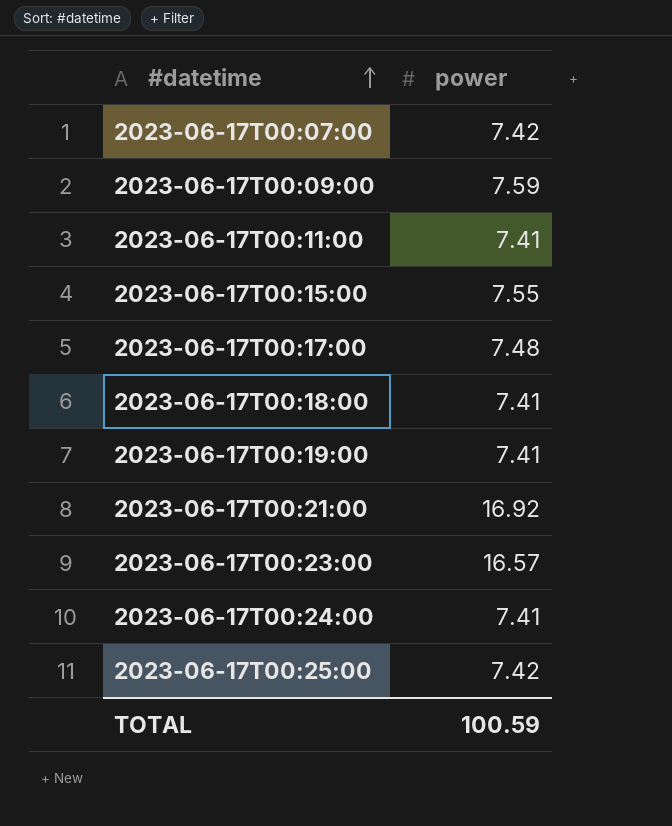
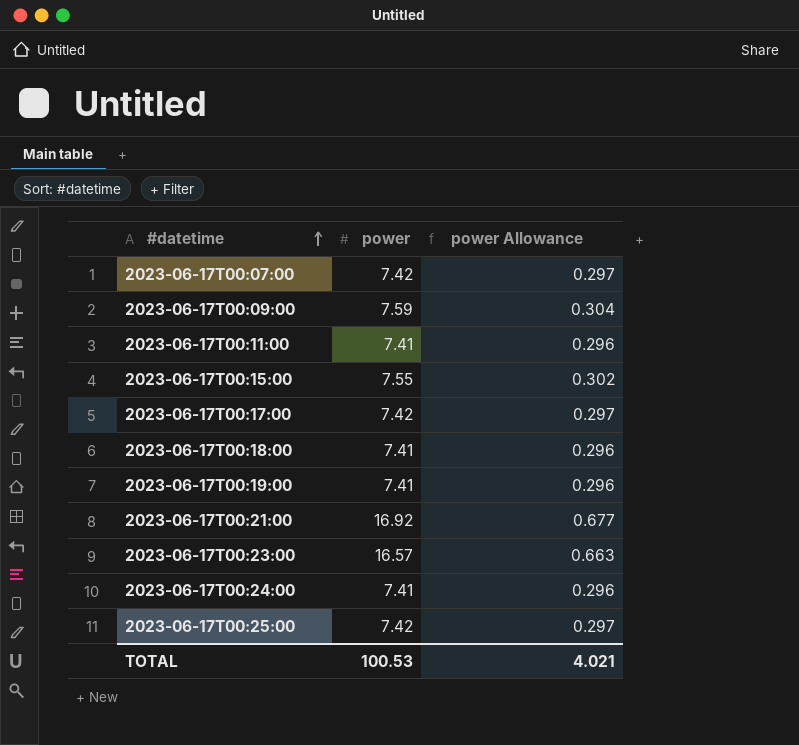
column power Allowance | formula: none -> [power] * 0.04
2023-06-17T00:17:00 | power: 7.48 -> 7.42
TOTAL | power: 100.59 -> 100.53

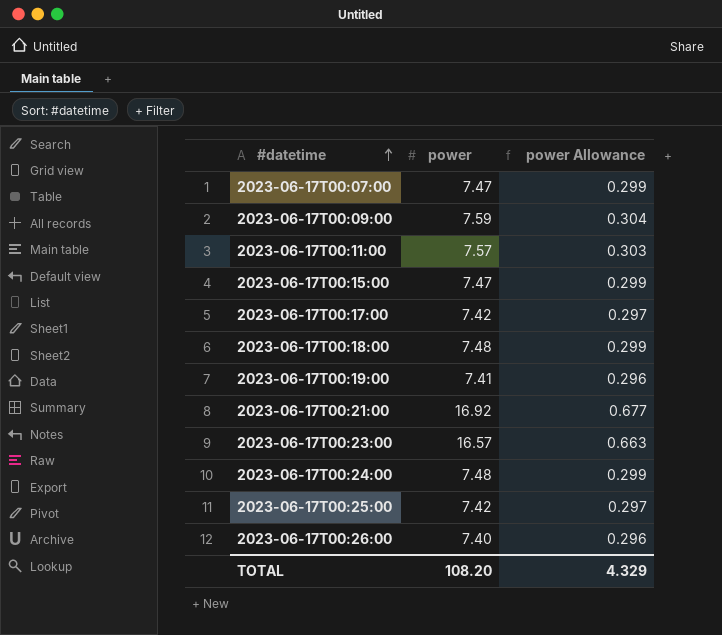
2023-06-17T00:07:00 | power: 7.42 -> 7.47
2023-06-17T00:07:00 | power Allowance: 0.297 -> 0.299
2023-06-17T00:11:00 | power: 7.41 -> 7.57
2023-06-17T00:11:00 | power Allowance: 0.296 -> 0.303
2023-06-17T00:15:00 | power: 7.55 -> 7.47
2023-06-17T00:15:00 | power Allowance: 0.302 -> 0.299
2023-06-17T00:18:00 | power: 7.41 -> 7.48
2023-06-17T00:18:00 | power Allowance: 0.296 -> 0.299
2023-06-17T00:24:00 | power: 7.41 -> 7.48
2023-06-17T00:24:00 | power Allowance: 0.296 -> 0.299
row 2023-06-17T00:26:00: none -> 7.40 | 0.296
TOTAL | power: 100.53 -> 108.20
TOTAL | power Allowance: 4.021 -> 4.329

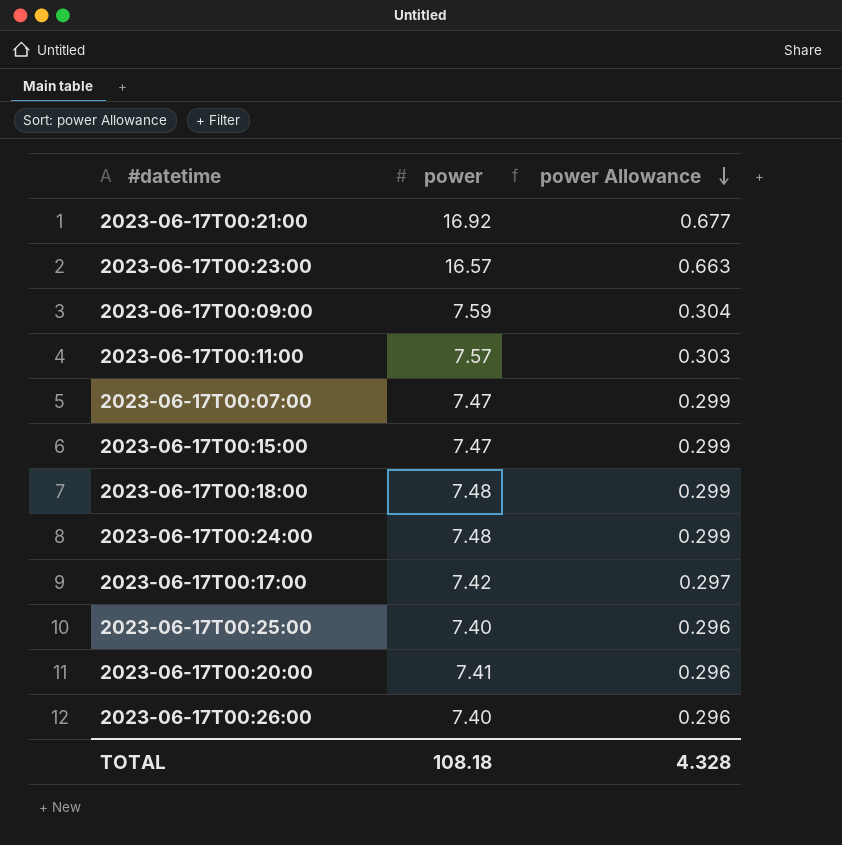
row order: #datetime ascending -> power Allowance descending
row 2023-06-17T00:19:00: 7.41 | 0.296 -> none
2023-06-17T00:25:00 | power: 7.42 -> 7.40
2023-06-17T00:25:00 | power Allowance: 0.297 -> 0.296
row 2023-06-17T00:20:00: none -> 7.41 | 0.296
TOTAL | power: 108.20 -> 108.18
TOTAL | power Allowance: 4.329 -> 4.328

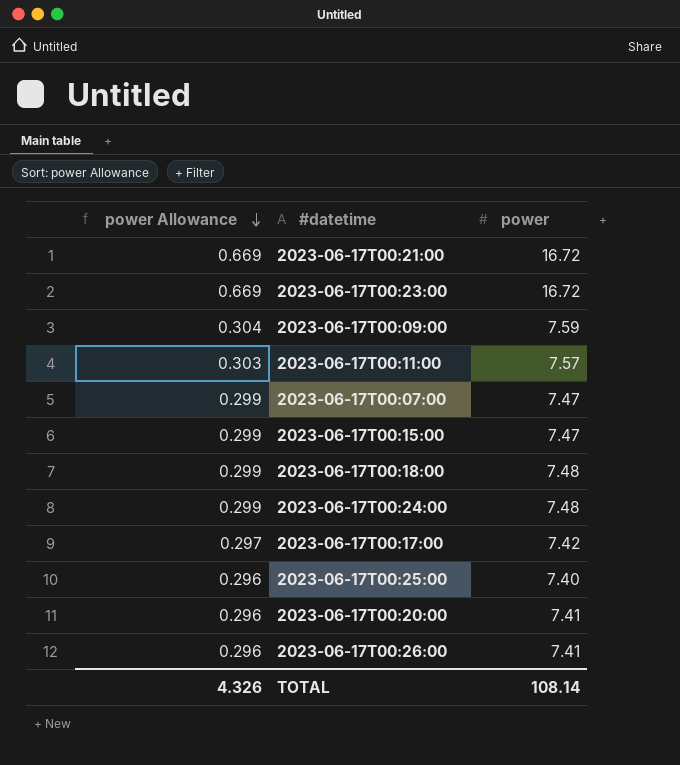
column power Allowance | position: 3 -> 1
2023-06-17T00:21:00 | power Allowance: 0.677 -> 0.669
2023-06-17T00:21:00 | power: 16.92 -> 16.72
2023-06-17T00:23:00 | power Allowance: 0.663 -> 0.669
2023-06-17T00:23:00 | power: 16.57 -> 16.72
2023-06-17T00:26:00 | power: 7.40 -> 7.41
TOTAL | power Allowance: 4.328 -> 4.326
TOTAL | power: 108.18 -> 108.14

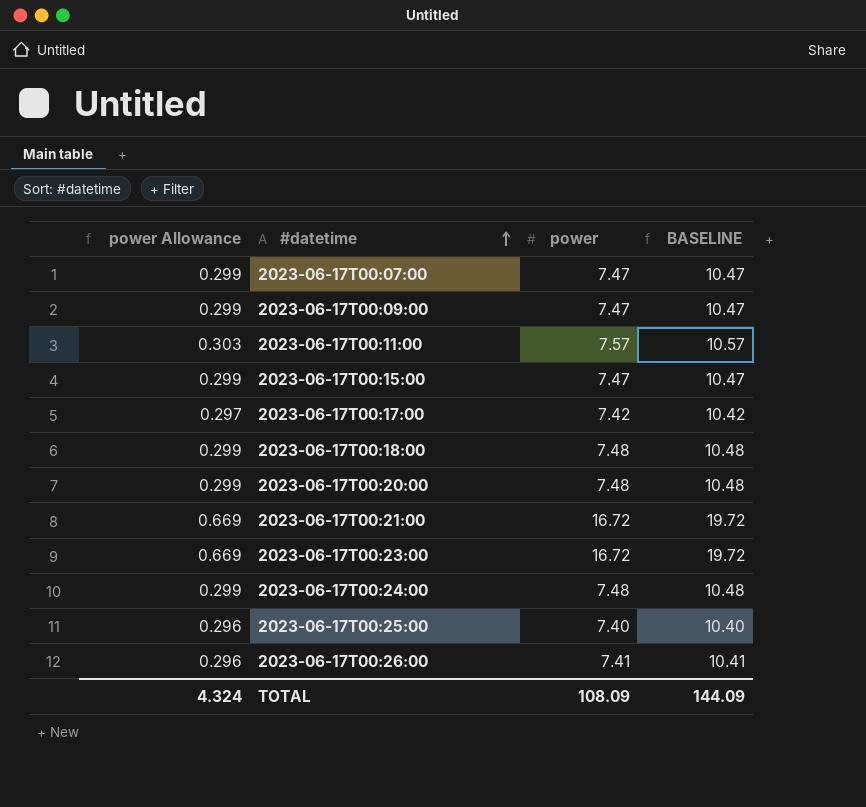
row order: power Allowance descending -> #datetime ascending
column BASELINE | formula: none -> [power] + 3
2023-06-17T00:09:00 | power Allowance: 0.304 -> 0.299
2023-06-17T00:09:00 | power: 7.59 -> 7.47
2023-06-17T00:20:00 | power Allowance: 0.296 -> 0.299
2023-06-17T00:20:00 | power: 7.41 -> 7.48
TOTAL | power Allowance: 4.326 -> 4.324
TOTAL | power: 108.14 -> 108.09

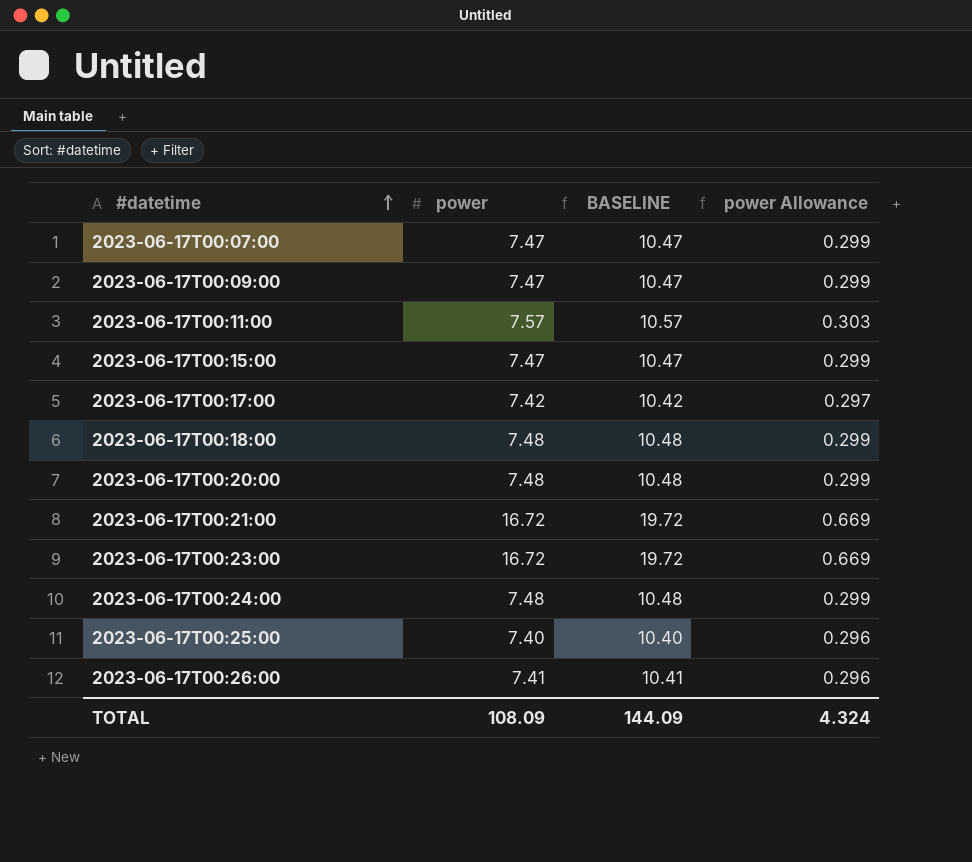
column power Allowance | position: 1 -> 4

